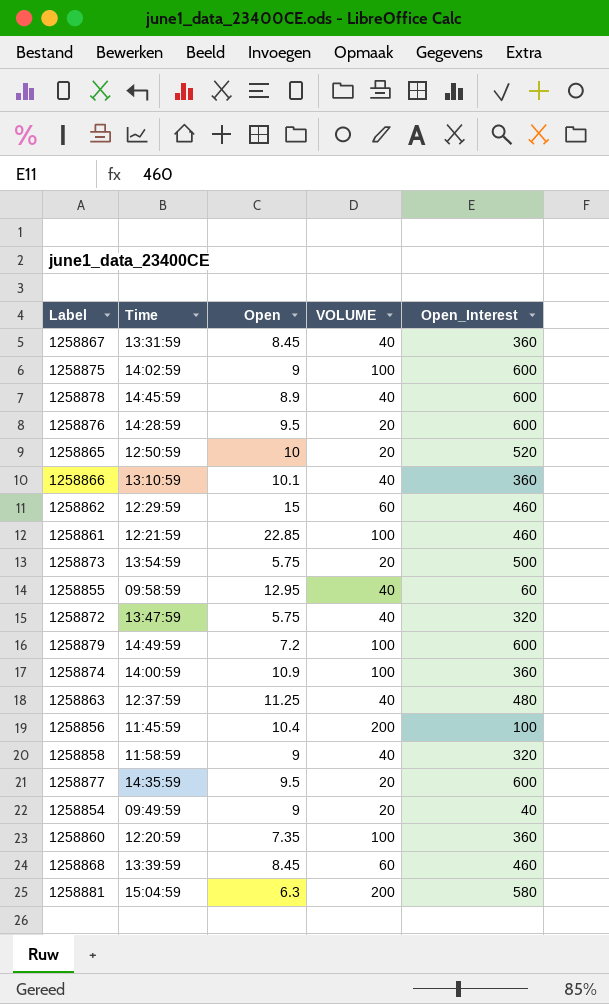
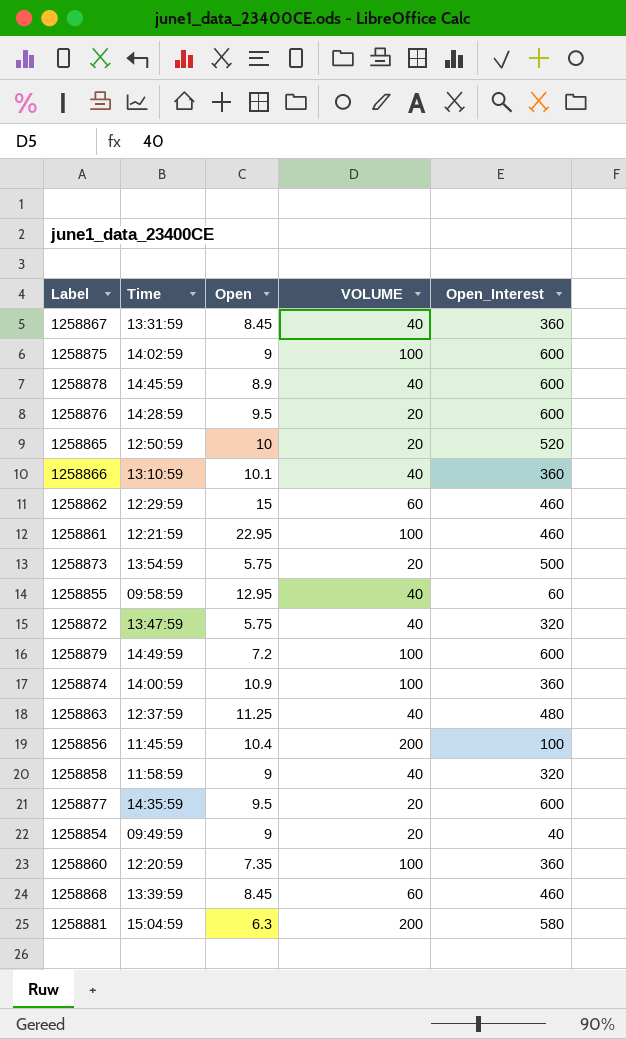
1258861 | Open: 22.85 -> 22.95

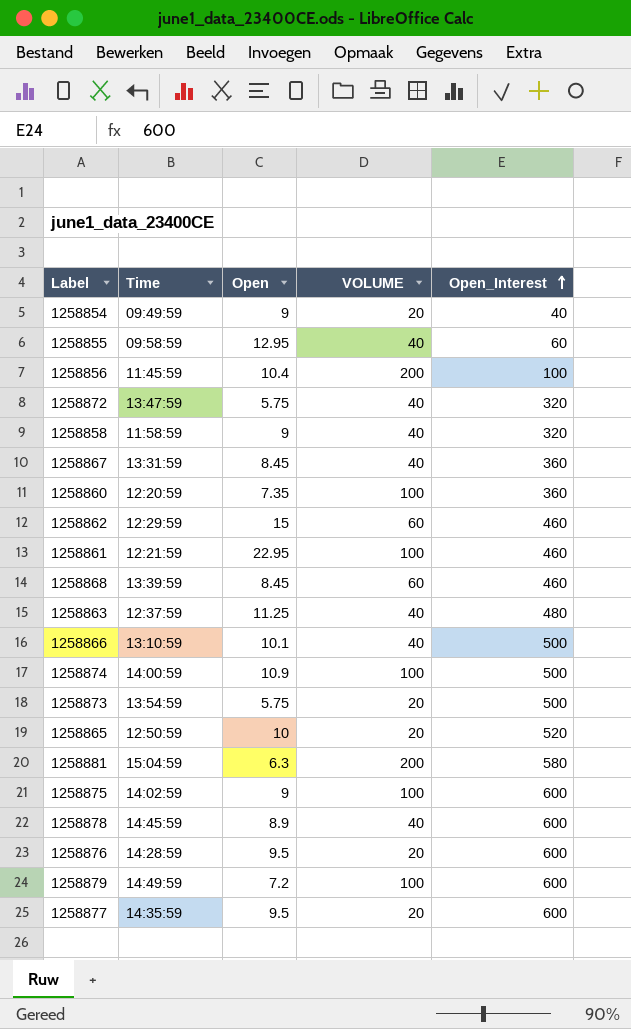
row order: none -> Open_Interest ascending
1258866 | Open_Interest: 360 -> 500
1258874 | Open_Interest: 360 -> 500

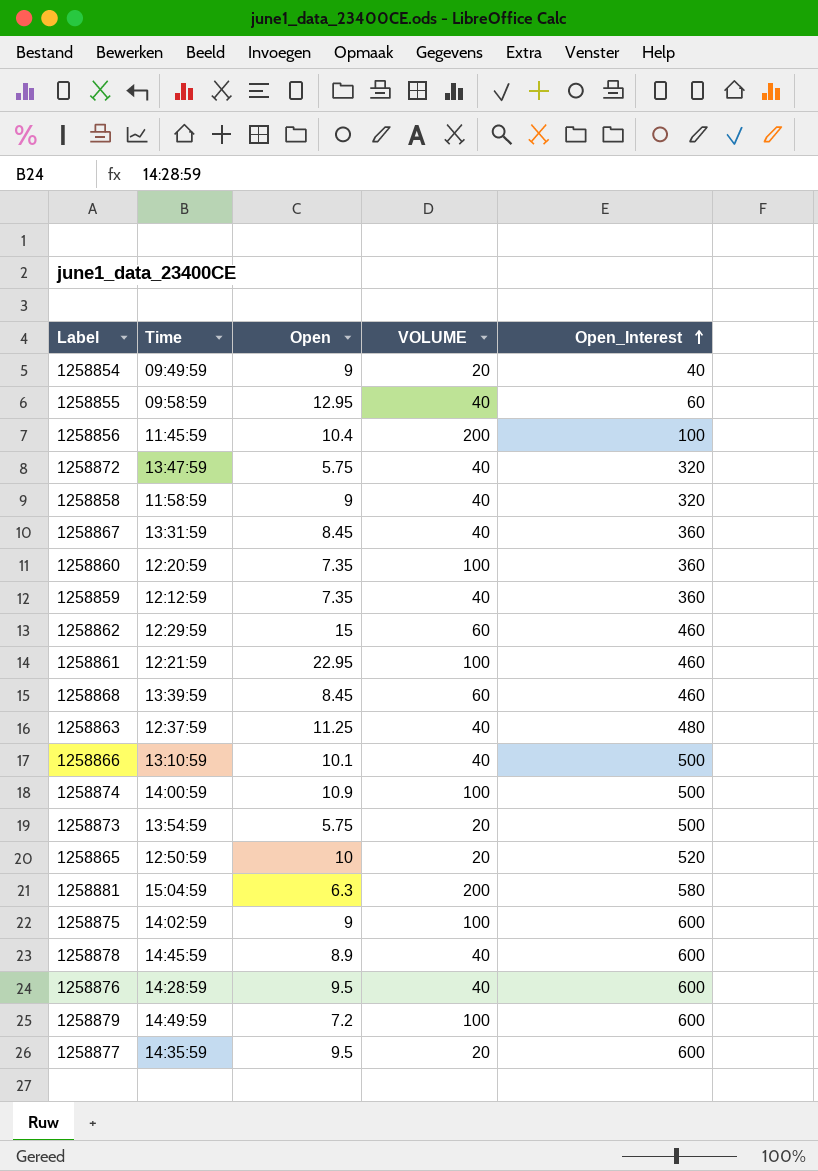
row 1258859: none -> 12:12:59 | 7.35 | 40 | 360
1258876 | VOLUME: 20 -> 40

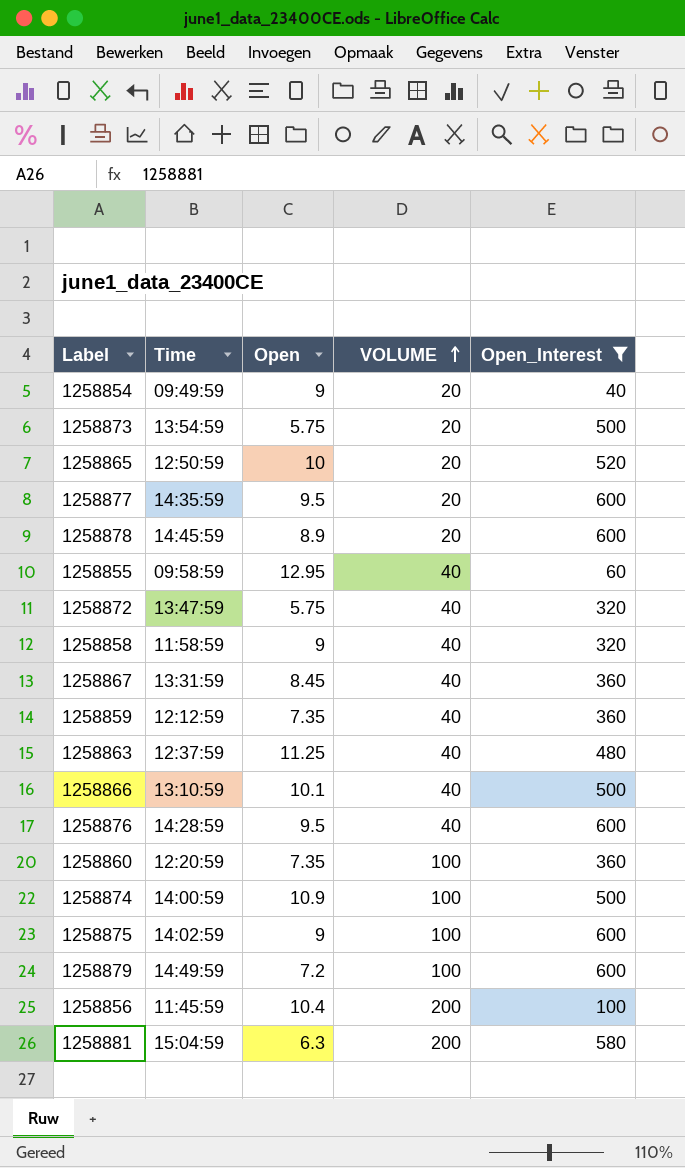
filter: none -> Open_Interest != 460
row order: Open_Interest ascending -> VOLUME ascending
1258878 | VOLUME: 40 -> 20

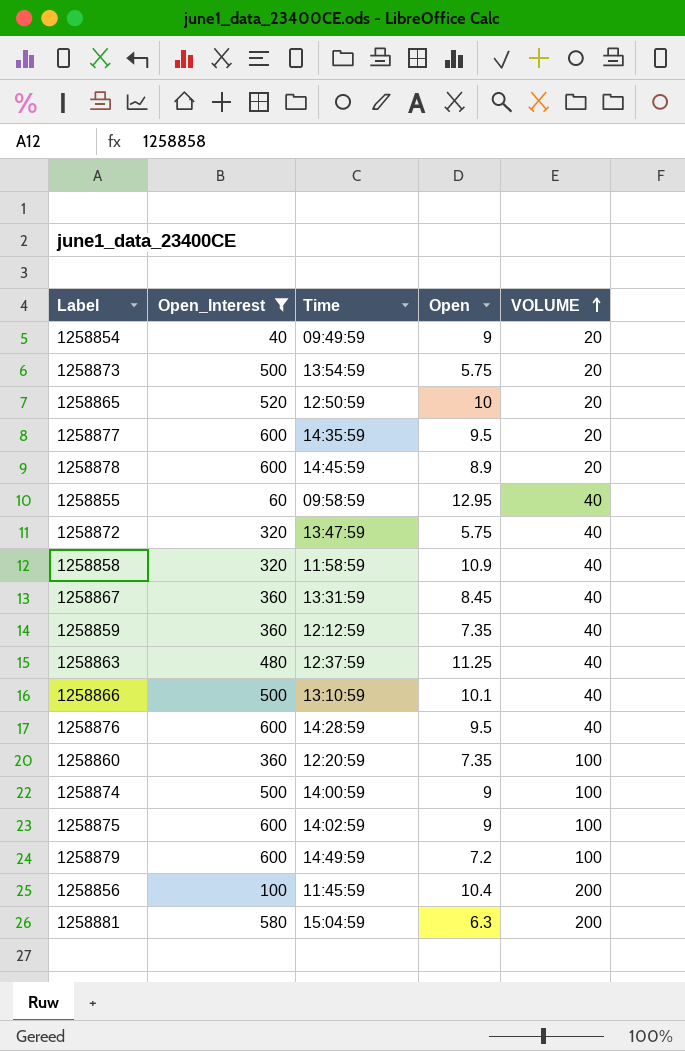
column Open_Interest | position: 5 -> 2
1258858 | Open: 9 -> 10.9
1258874 | Open: 10.9 -> 9

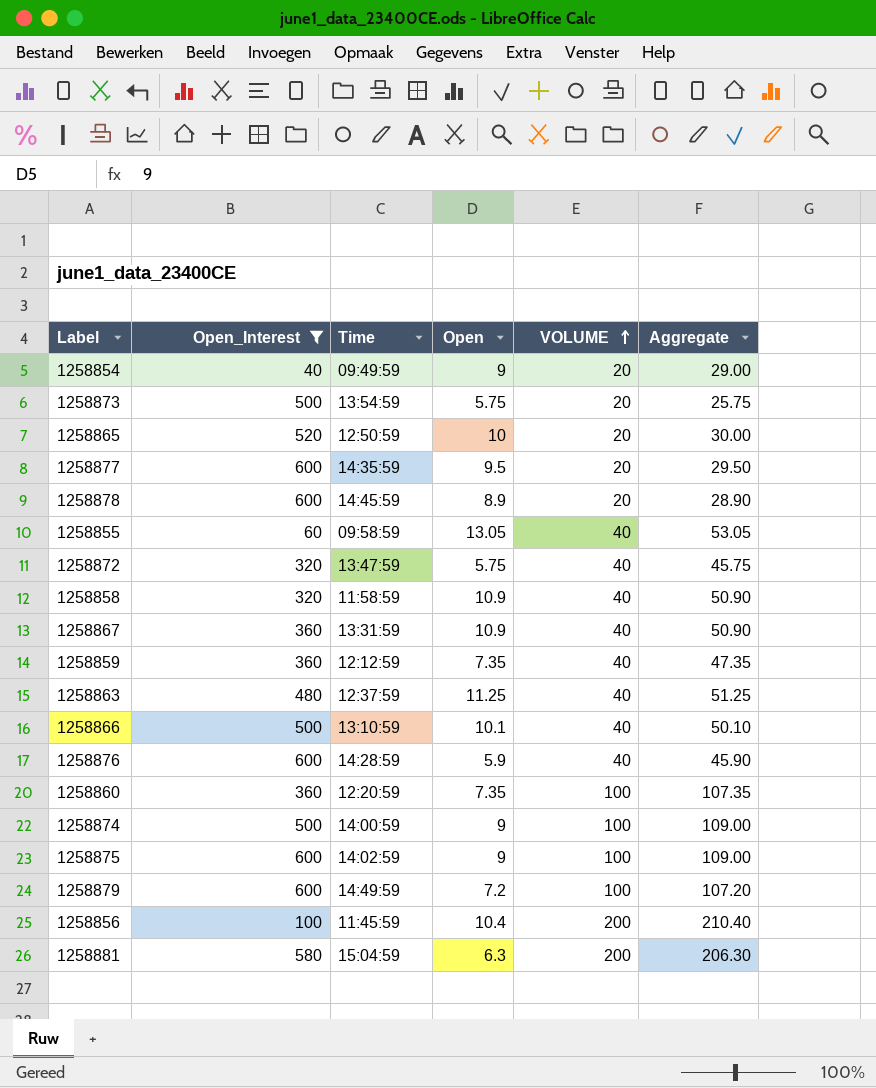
column Aggregate | formula: none -> [Open] + [VOLUME]
1258855 | Open: 12.95 -> 13.05
1258867 | Open: 8.45 -> 10.9
1258876 | Open: 9.5 -> 5.9

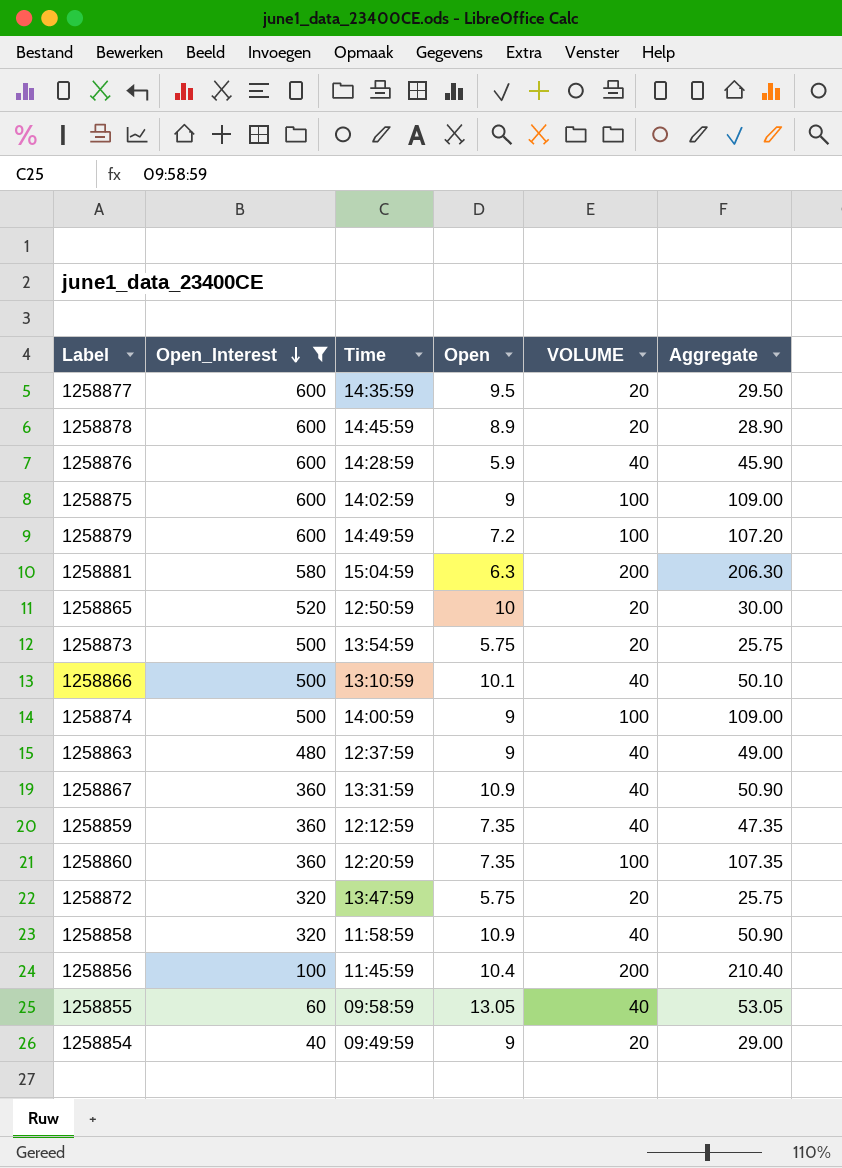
row order: VOLUME ascending -> Open_Interest descending
1258863 | Open: 11.25 -> 9
1258863 | Aggregate: 51.25 -> 49.00
1258872 | VOLUME: 40 -> 20
1258872 | Aggregate: 45.75 -> 25.75

